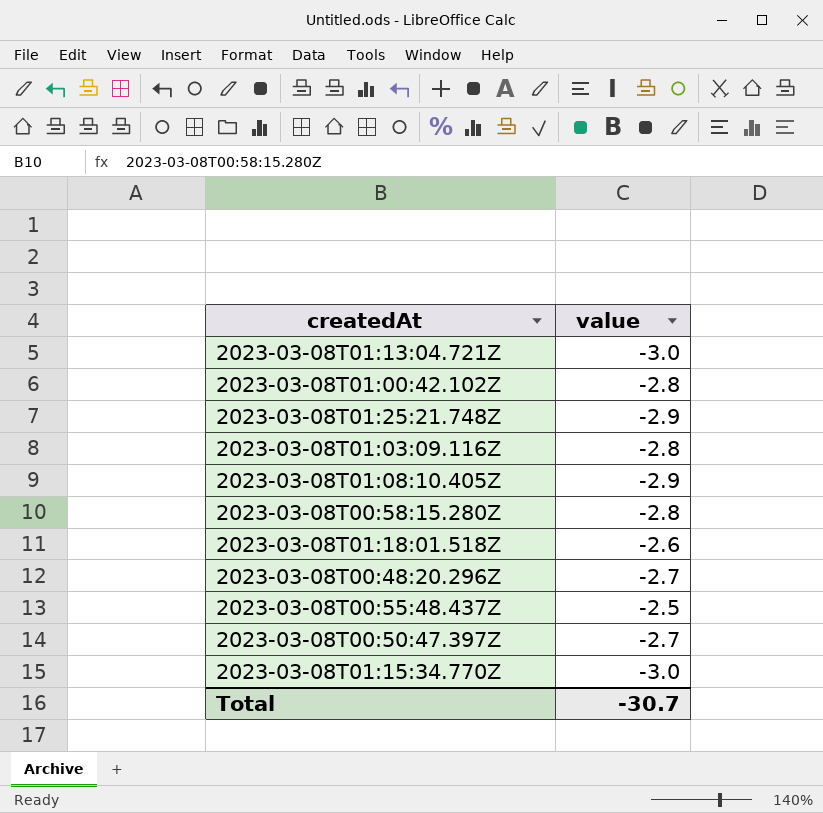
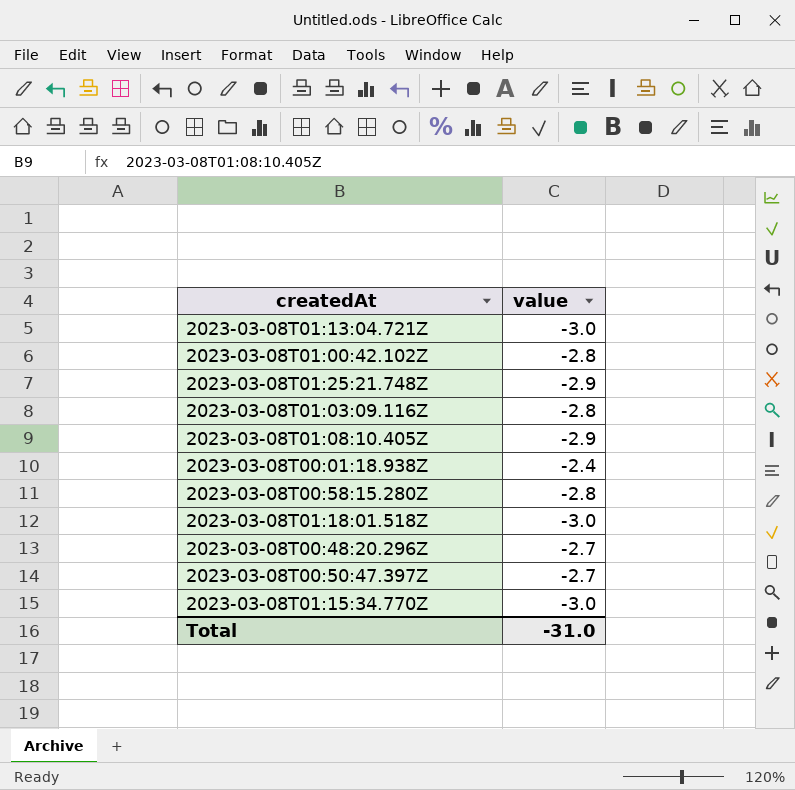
row 2023-03-08T00:55:48.437Z: -2.5 -> none
row 2023-03-08T00:01:18.938Z: none -> -2.4
2023-03-08T01:18:01.518Z | value: -2.6 -> -3.0
Total | value: -30.7 -> -31.0

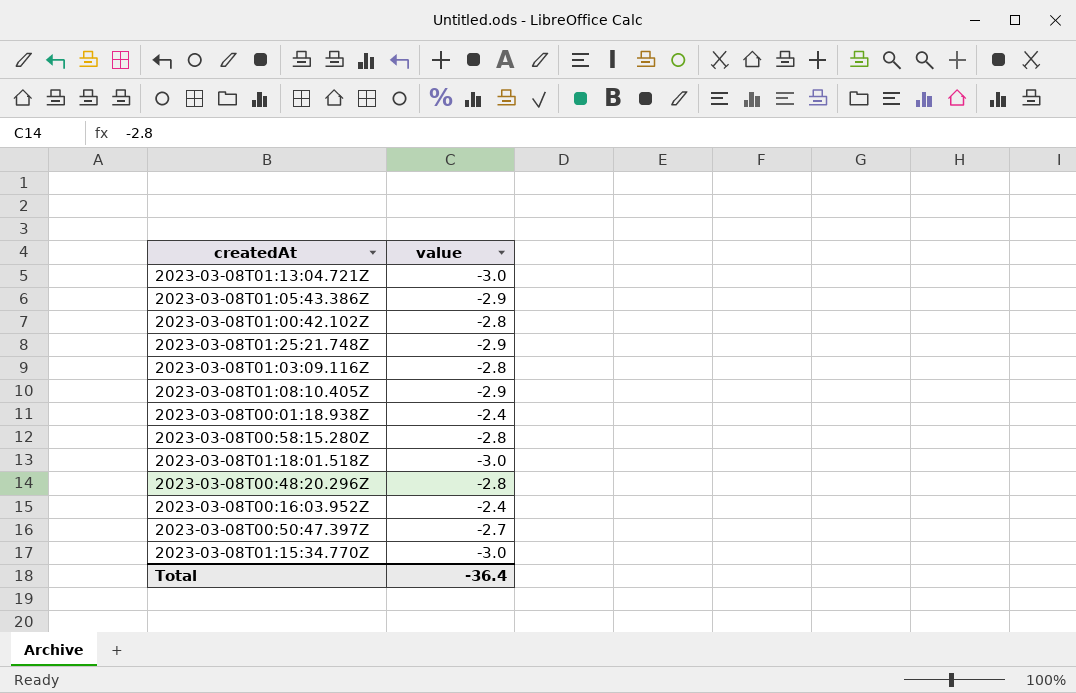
row 2023-03-08T01:05:43.386Z: none -> -2.9
2023-03-08T00:48:20.296Z | value: -2.7 -> -2.8
row 2023-03-08T00:16:03.952Z: none -> -2.4
Total | value: -31.0 -> -36.4

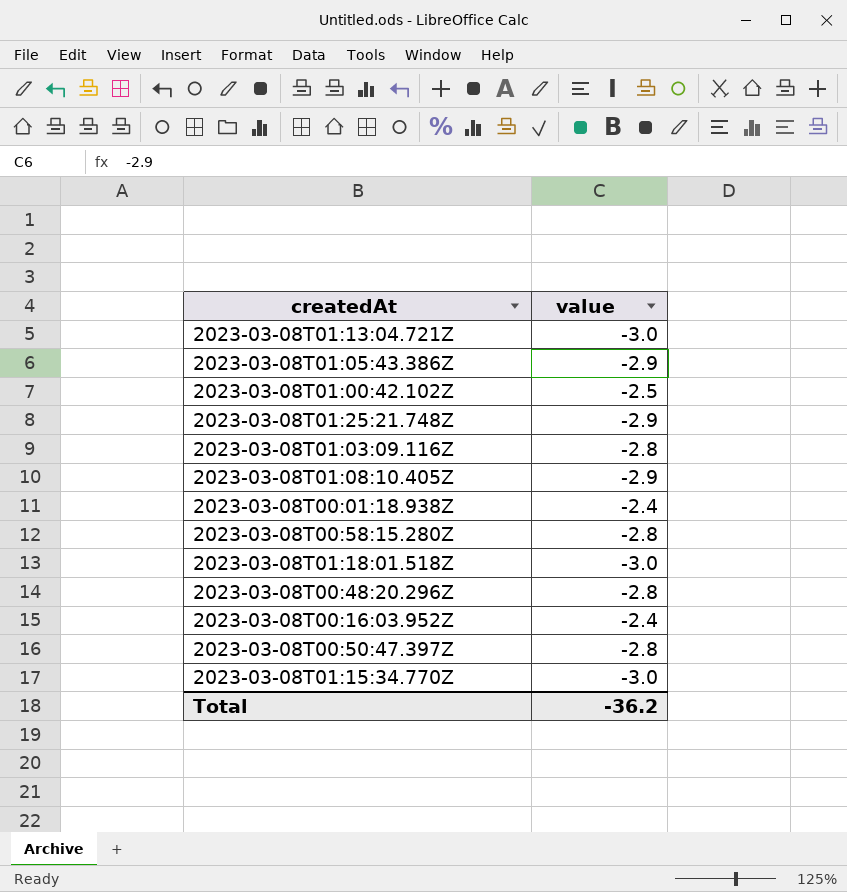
2023-03-08T01:00:42.102Z | value: -2.8 -> -2.5
2023-03-08T00:50:47.397Z | value: -2.7 -> -2.8
Total | value: -36.4 -> -36.2

